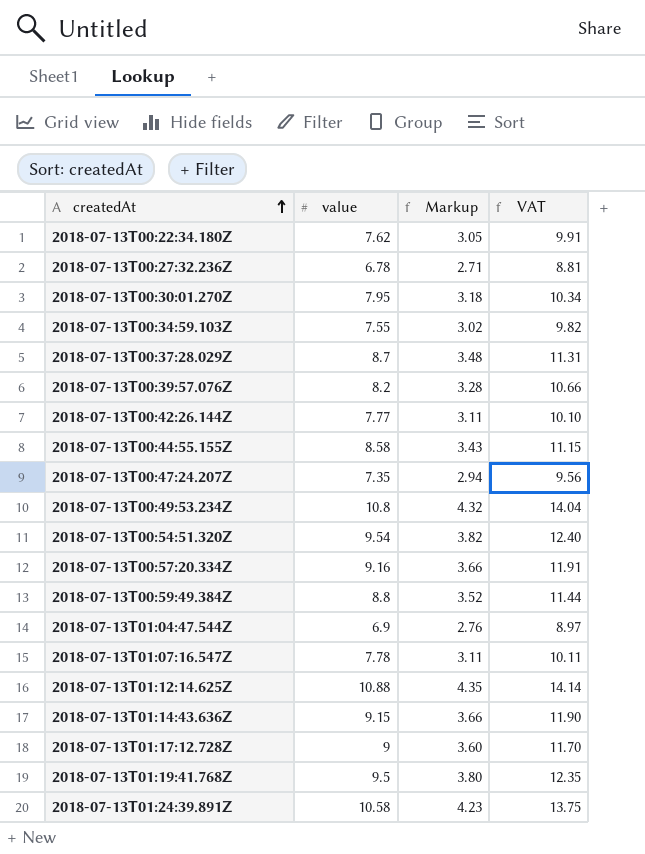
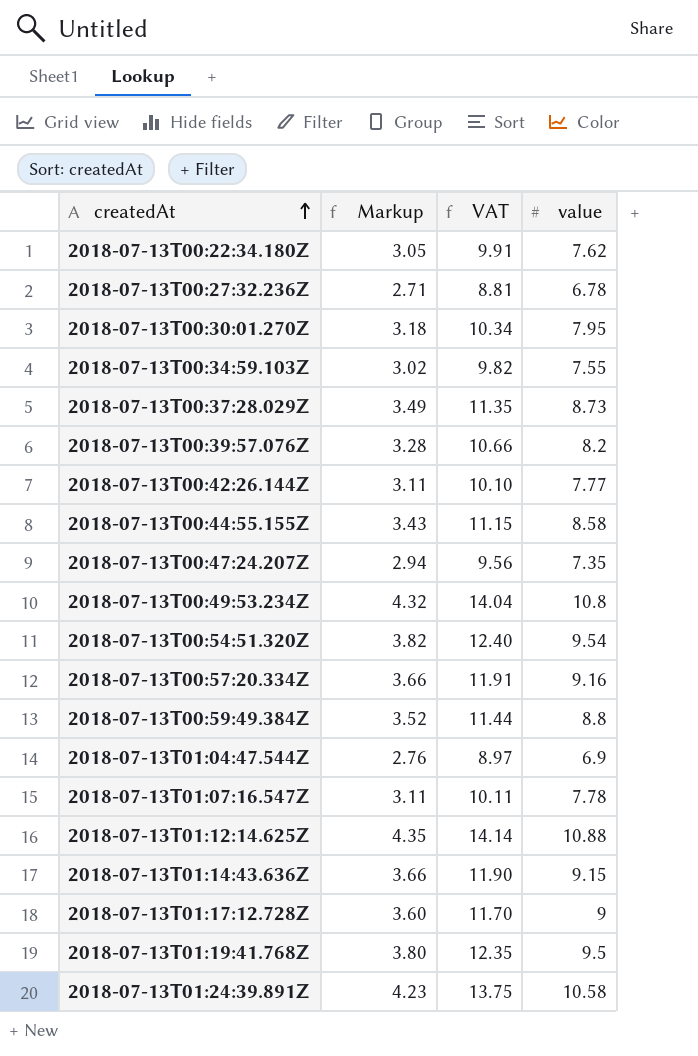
column value | position: 2 -> 4
2018-07-13T00:37:28.029Z | Markup: 3.48 -> 3.49
2018-07-13T00:37:28.029Z | VAT: 11.31 -> 11.35
2018-07-13T00:37:28.029Z | value: 8.7 -> 8.73

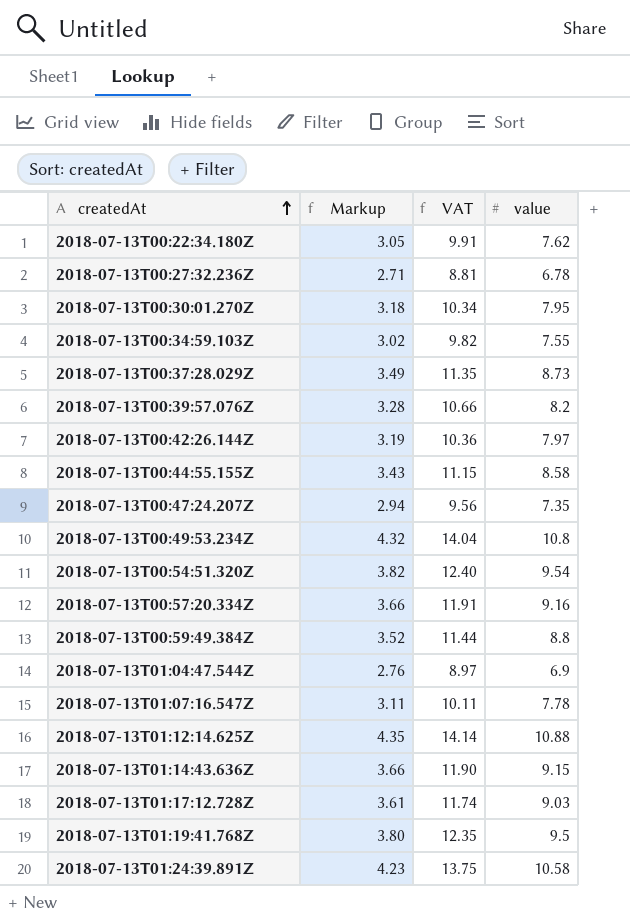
2018-07-13T00:42:26.144Z | Markup: 3.11 -> 3.19
2018-07-13T00:42:26.144Z | VAT: 10.10 -> 10.36
2018-07-13T00:42:26.144Z | value: 7.77 -> 7.97
2018-07-13T01:17:12.728Z | Markup: 3.60 -> 3.61
2018-07-13T01:17:12.728Z | VAT: 11.70 -> 11.74
2018-07-13T01:17:12.728Z | value: 9 -> 9.03

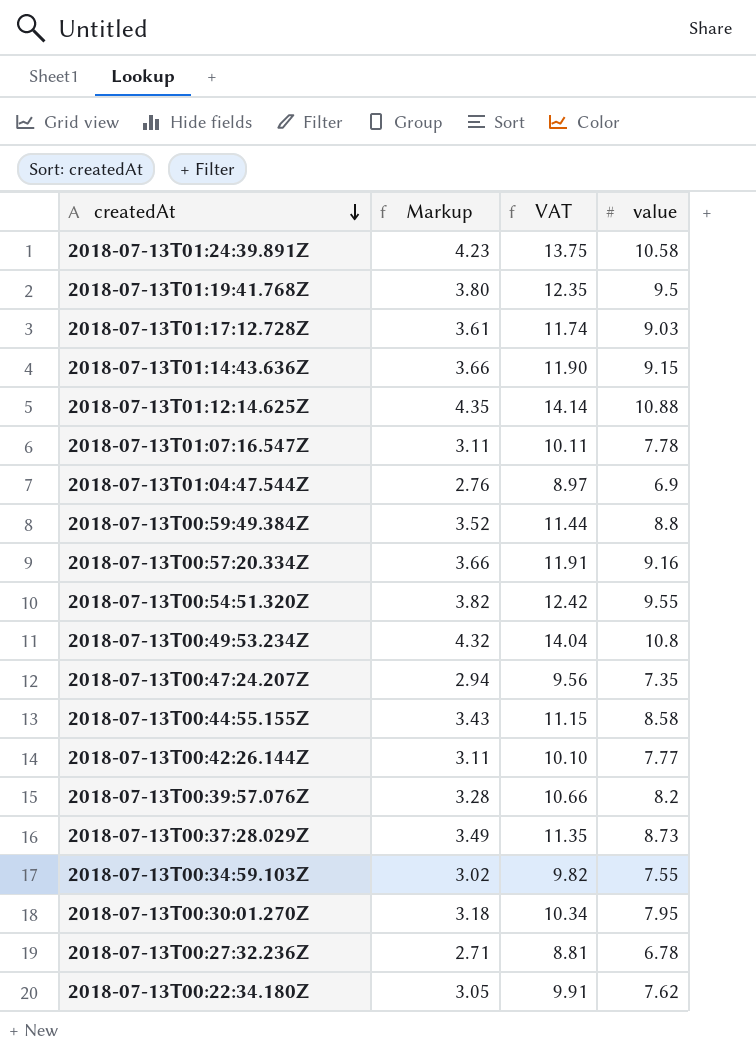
row order: createdAt ascending -> createdAt descending
2018-07-13T00:54:51.320Z | VAT: 12.40 -> 12.42
2018-07-13T00:54:51.320Z | value: 9.54 -> 9.55
2018-07-13T00:42:26.144Z | Markup: 3.19 -> 3.11
2018-07-13T00:42:26.144Z | VAT: 10.36 -> 10.10
2018-07-13T00:42:26.144Z | value: 7.97 -> 7.77

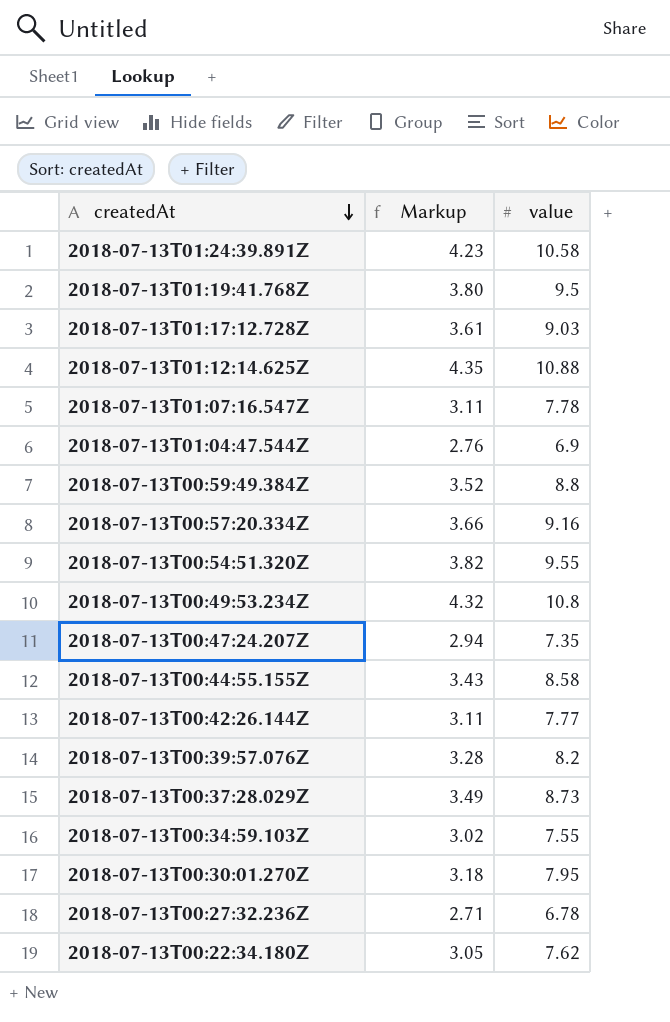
column VAT | formula: [value] * 1.3 -> none
row 2018-07-13T01:14:43.636Z: 3.66 | 11.90 | 9.15 -> none

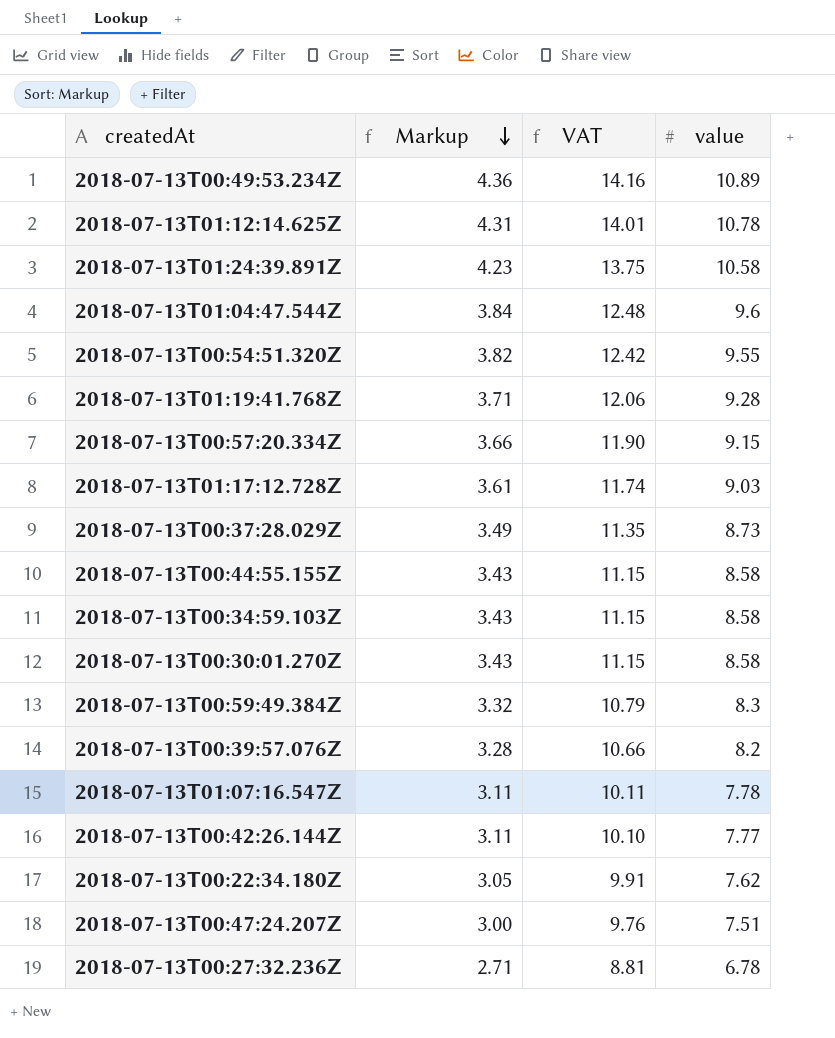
row order: createdAt descending -> Markup descending
column VAT | formula: none -> [value] * 1.3
2018-07-13T00:49:53.234Z | Markup: 4.32 -> 4.36
2018-07-13T00:49:53.234Z | value: 10.8 -> 10.89
2018-07-13T01:12:14.625Z | Markup: 4.35 -> 4.31
2018-07-13T01:12:14.625Z | value: 10.88 -> 10.78
2018-07-13T01:04:47.544Z | Markup: 2.76 -> 3.84
2018-07-13T01:04:47.544Z | value: 6.9 -> 9.6
2018-07-13T01:19:41.768Z | Markup: 3.80 -> 3.71
2018-07-13T01:19:41.768Z | value: 9.5 -> 9.28
2018-07-13T00:57:20.334Z | value: 9.16 -> 9.15
2018-07-13T00:34:59.103Z | Markup: 3.02 -> 3.43
2018-07-13T00:34:59.103Z | value: 7.55 -> 8.58
2018-07-13T00:30:01.270Z | Markup: 3.18 -> 3.43
2018-07-13T00:30:01.270Z | value: 7.95 -> 8.58
2018-07-13T00:59:49.384Z | Markup: 3.52 -> 3.32
2018-07-13T00:59:49.384Z | value: 8.8 -> 8.3
2018-07-13T00:47:24.207Z | Markup: 2.94 -> 3.00
2018-07-13T00:47:24.207Z | value: 7.35 -> 7.51

